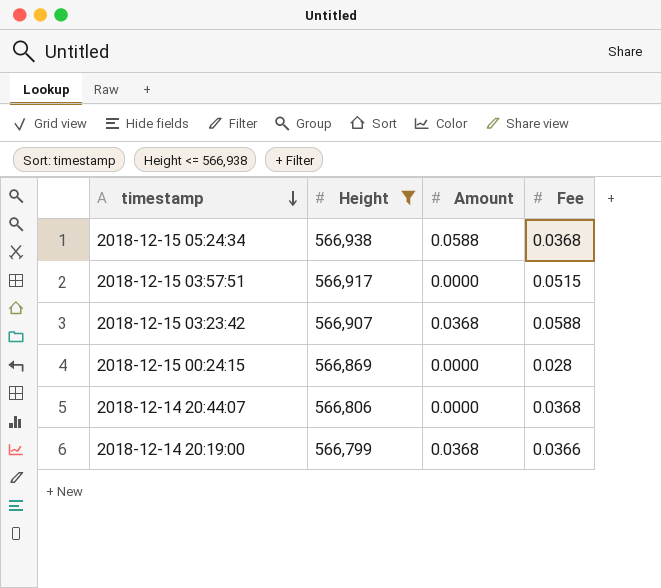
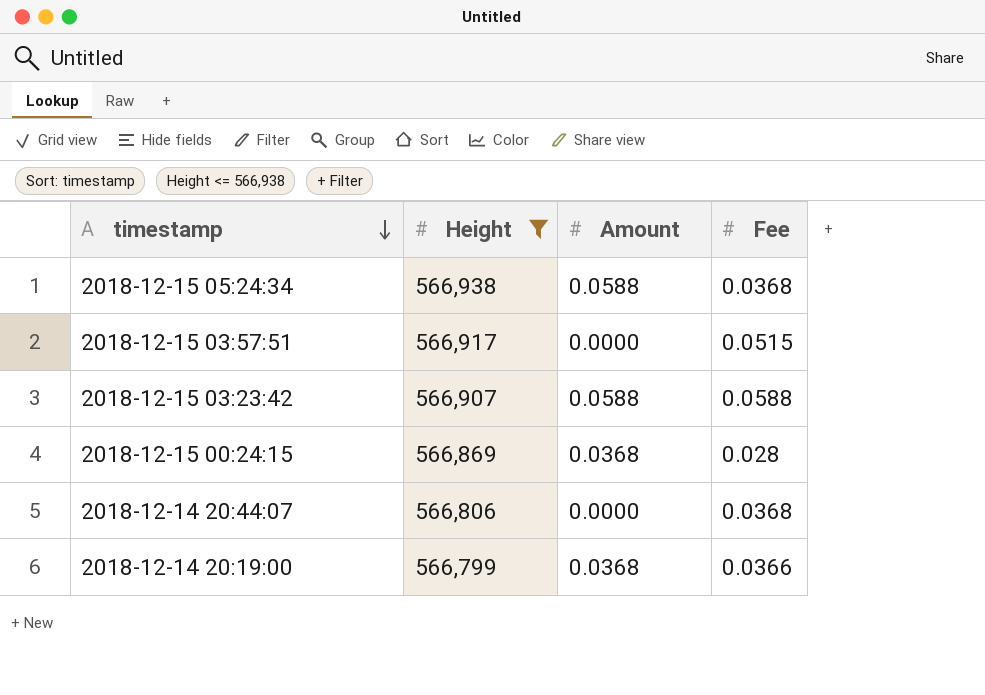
2018-12-15 03:23:42 | Amount: 0.0368 -> 0.0588
2018-12-15 00:24:15 | Amount: 0.0000 -> 0.0368

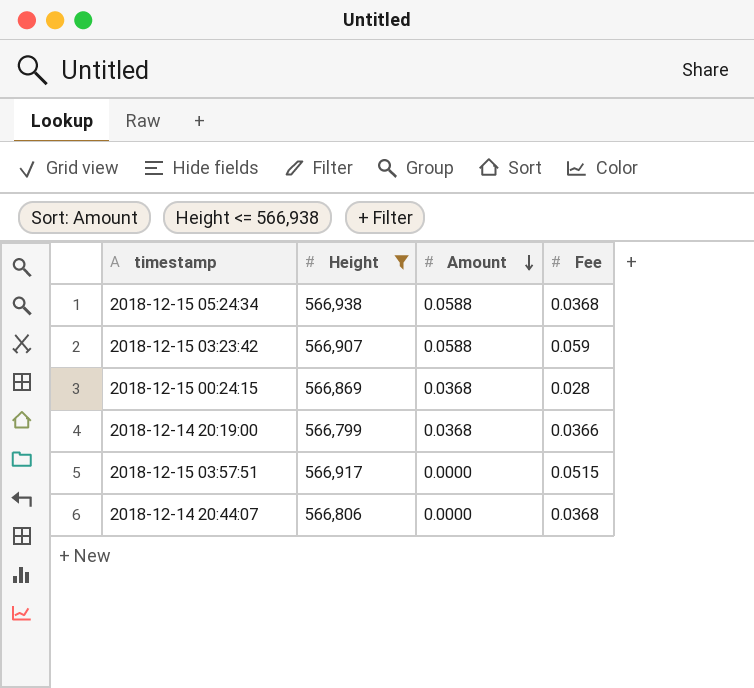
row order: timestamp descending -> Amount descending
2018-12-15 03:23:42 | Fee: 0.0588 -> 0.059

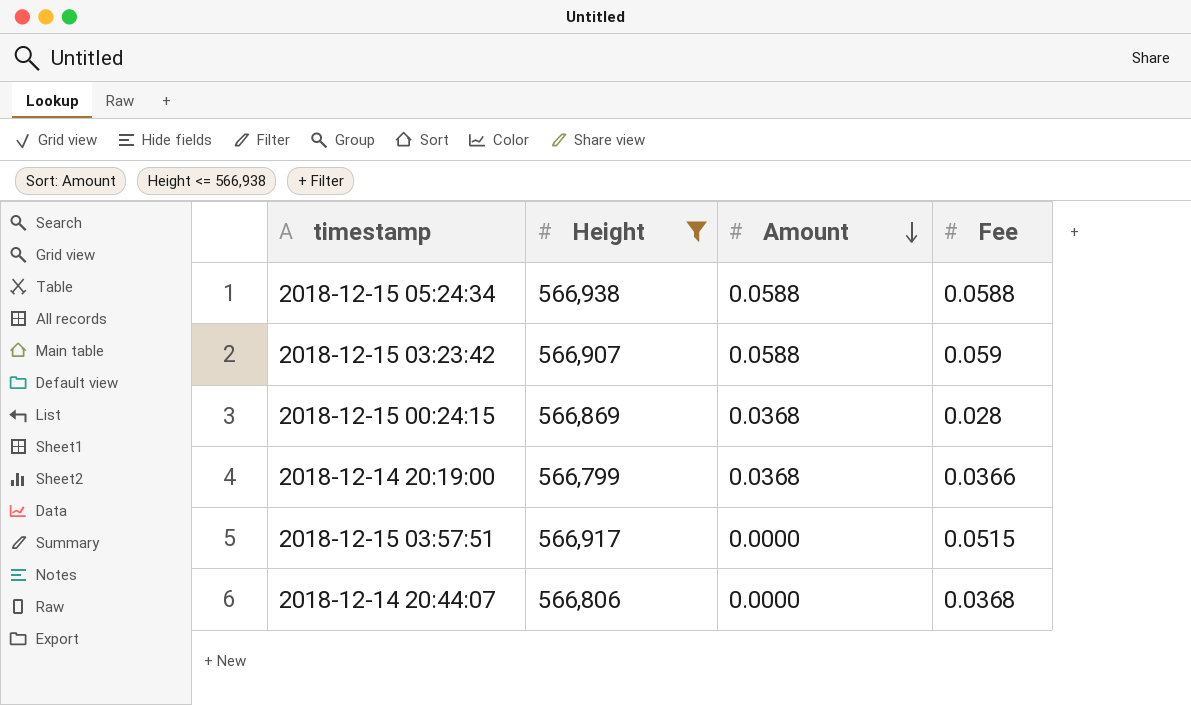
2018-12-15 05:24:34 | Fee: 0.0368 -> 0.0588

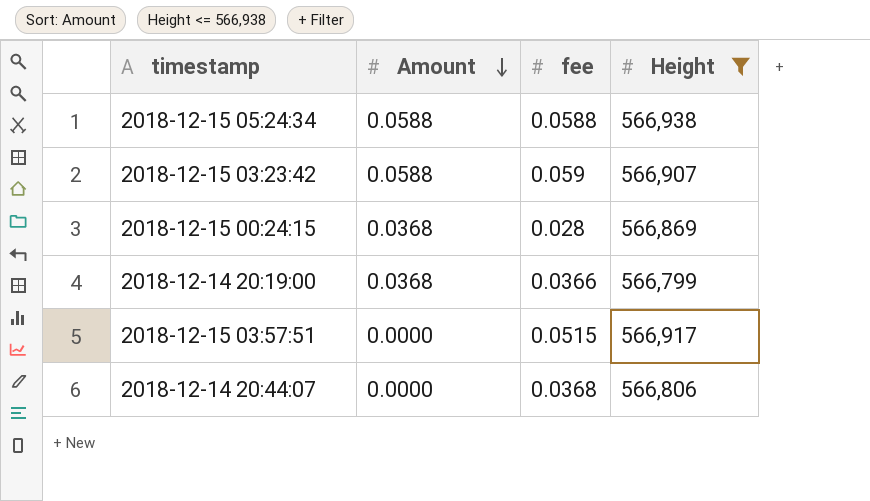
column name: Fee -> fee
column Height | position: 2 -> 4

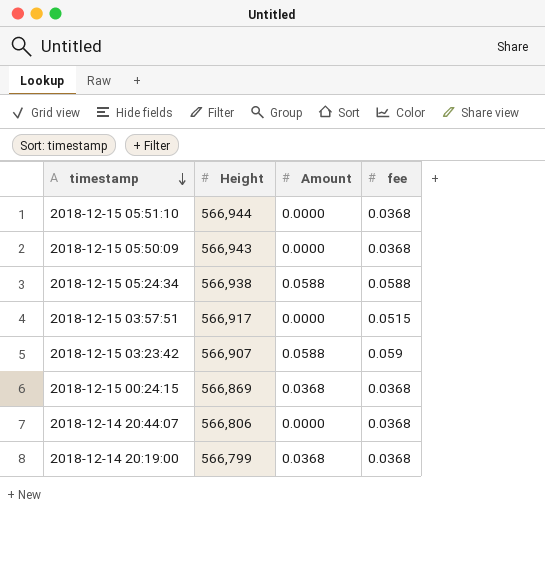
filter: Height <= 566,938 -> none
row order: Amount descending -> timestamp descending
column Height | position: 4 -> 2
2018-12-15 00:24:15 | fee: 0.028 -> 0.0368
2018-12-14 20:19:00 | fee: 0.0366 -> 0.0368

